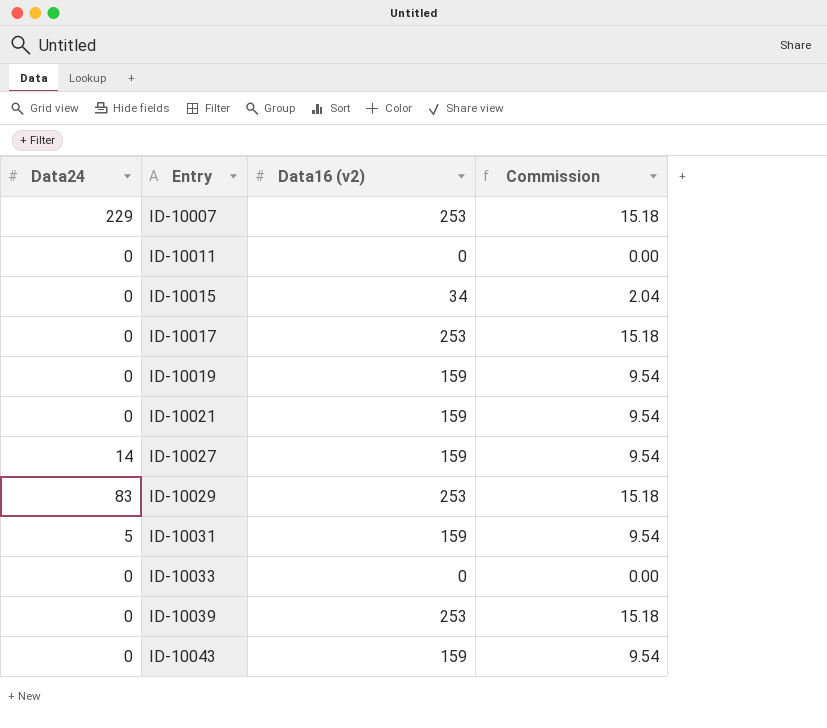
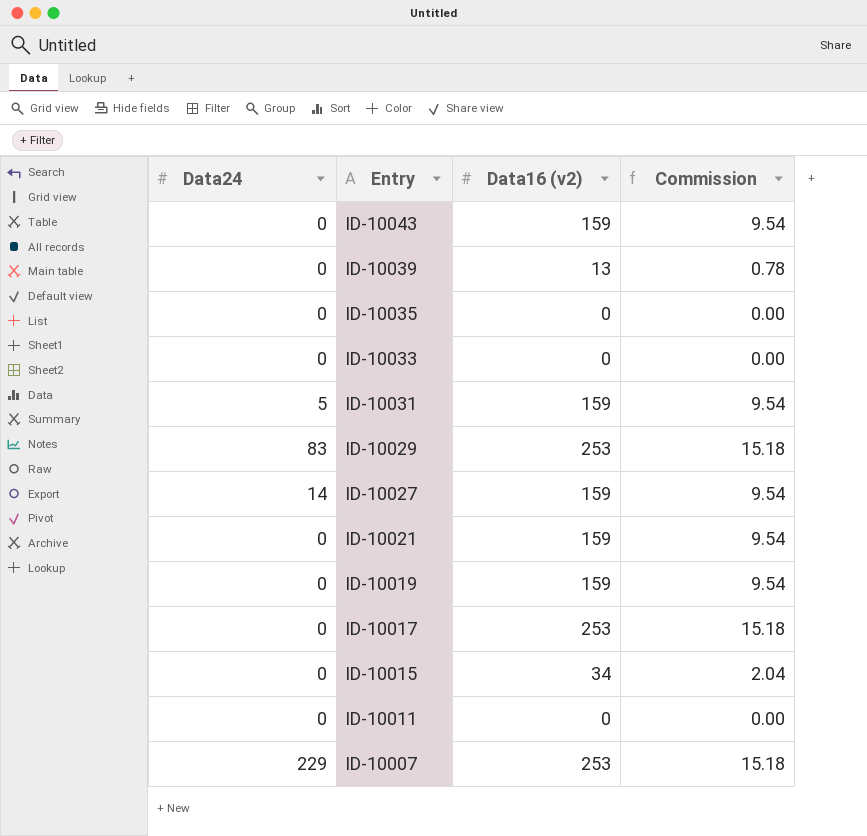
row order: Entry ascending -> Entry descending
ID-10039 | Data16 (v2): 253 -> 13
ID-10039 | Commission: 15.18 -> 0.78
row ID-10035: none -> 0 | 0 | 0.00

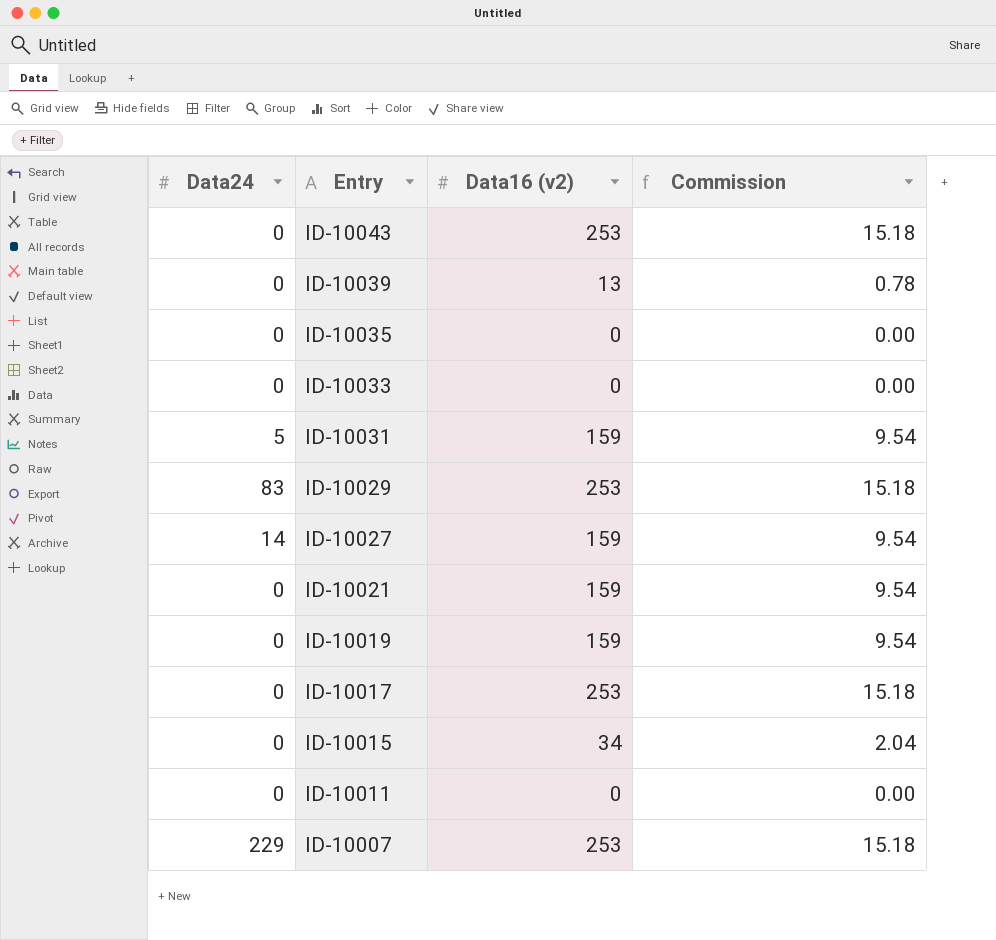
ID-10043 | Data16 (v2): 159 -> 253
ID-10043 | Commission: 9.54 -> 15.18

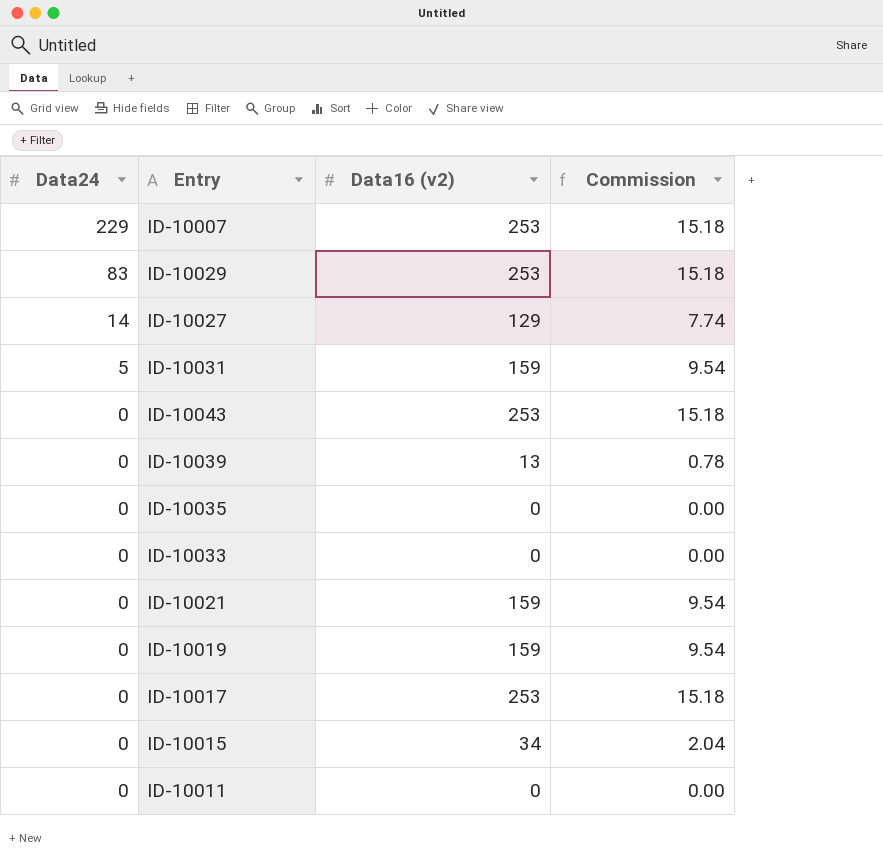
row order: Entry descending -> Data24 descending
ID-10027 | Data16 (v2): 159 -> 129
ID-10027 | Commission: 9.54 -> 7.74

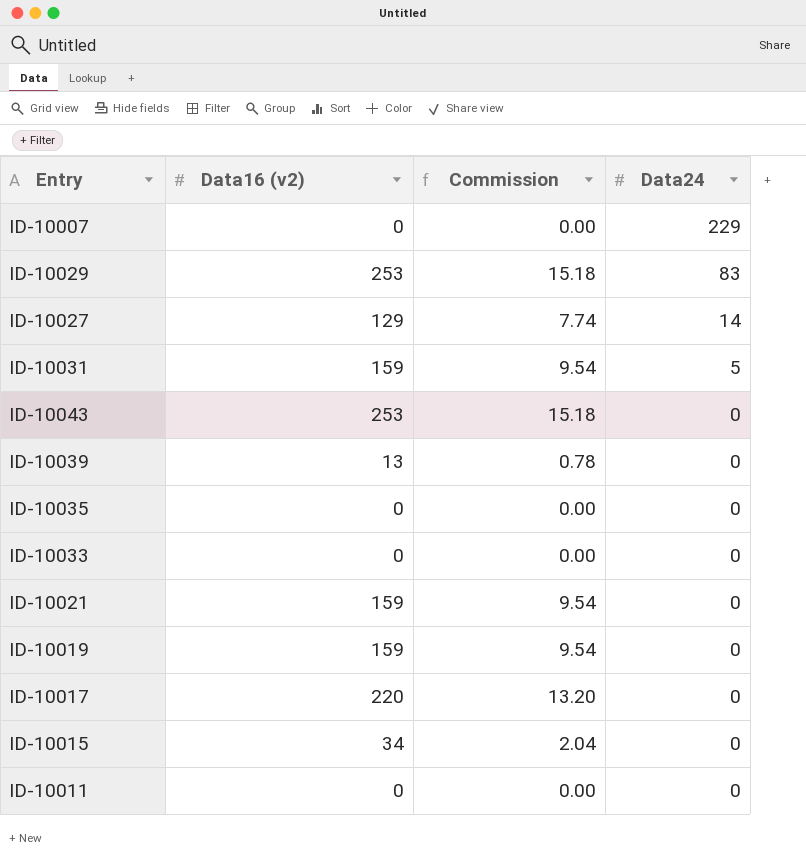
column Data24 | position: 1 -> 4
ID-10007 | Data16 (v2): 253 -> 0
ID-10007 | Commission: 15.18 -> 0.00
ID-10017 | Data16 (v2): 253 -> 220
ID-10017 | Commission: 15.18 -> 13.20

